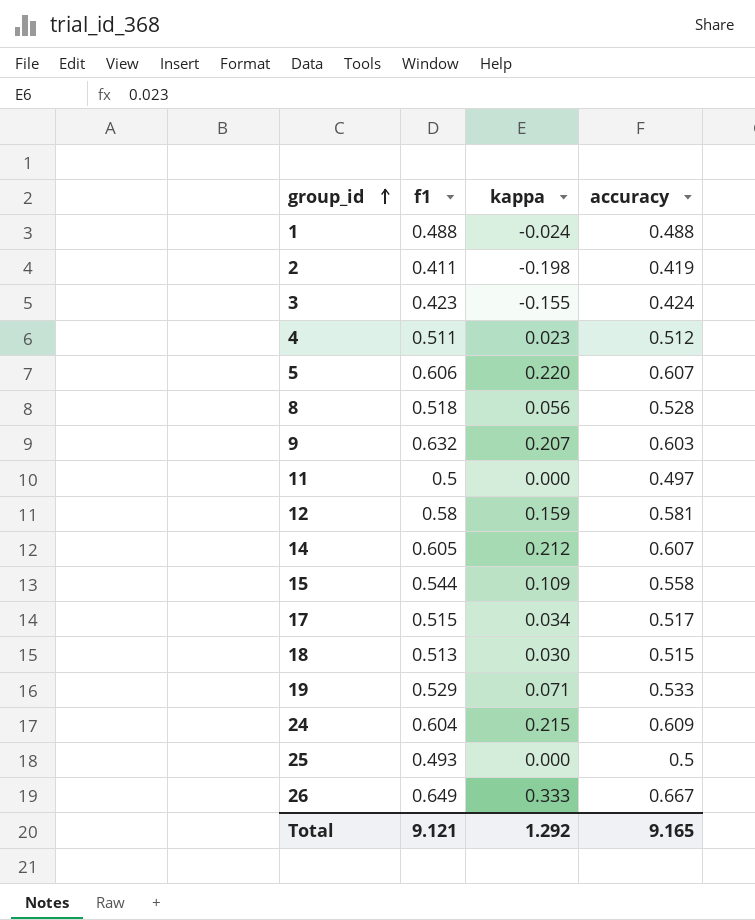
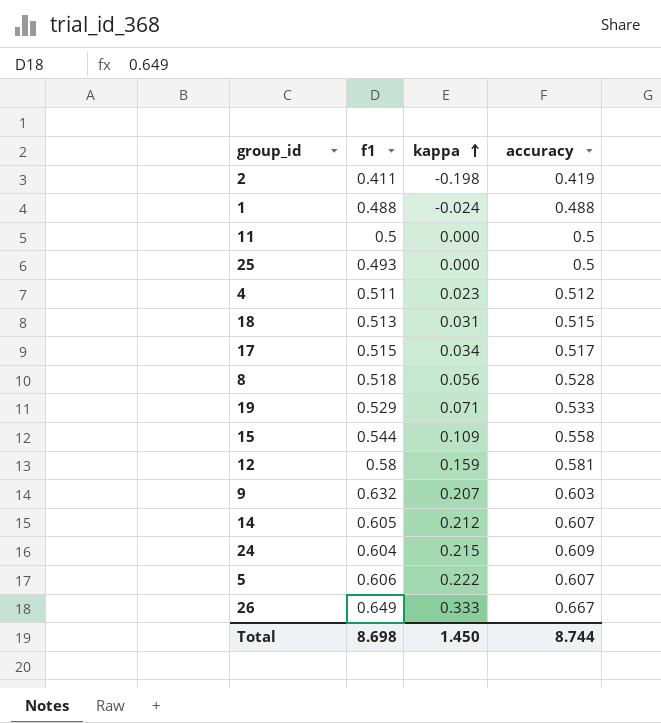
row order: group_id ascending -> kappa ascending
row 3: 0.423 | -0.155 | 0.424 -> none
11 | accuracy: 0.497 -> 0.5
18 | kappa: 0.030 -> 0.031
5 | kappa: 0.220 -> 0.222
Total | f1: 9.121 -> 8.698
Total | kappa: 1.292 -> 1.450
Total | accuracy: 9.165 -> 8.744

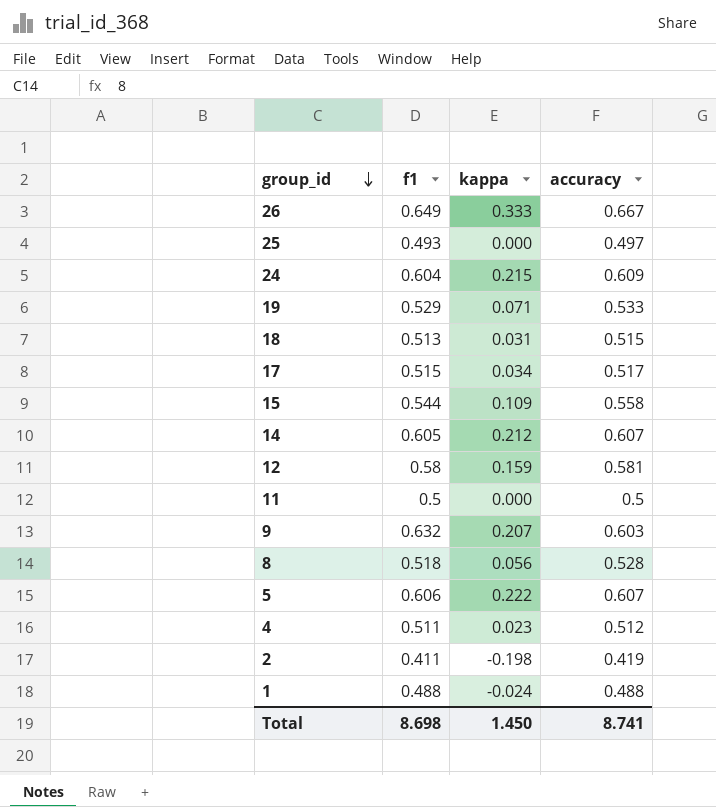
row order: kappa ascending -> group_id descending
25 | accuracy: 0.5 -> 0.497
Total | accuracy: 8.744 -> 8.741

